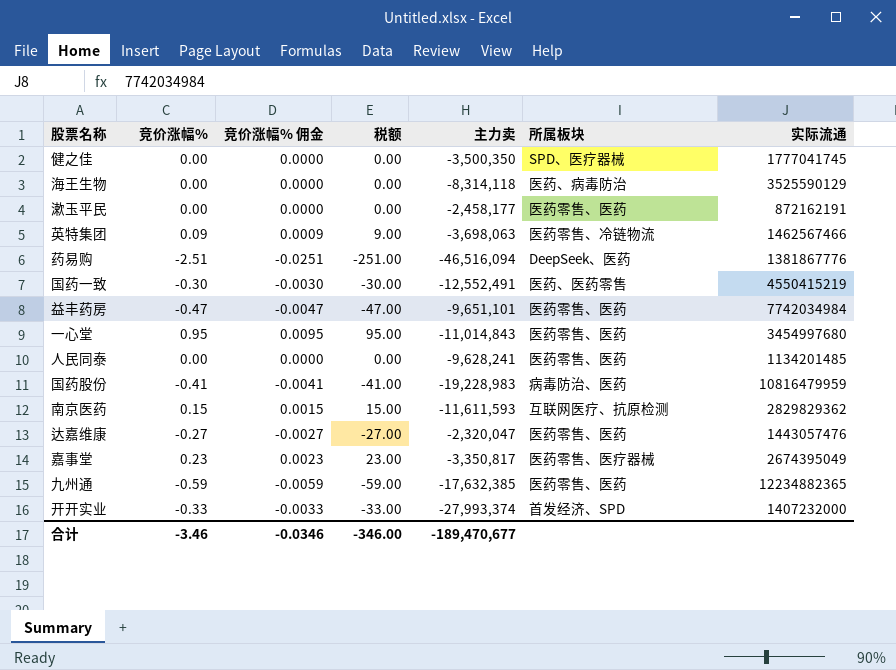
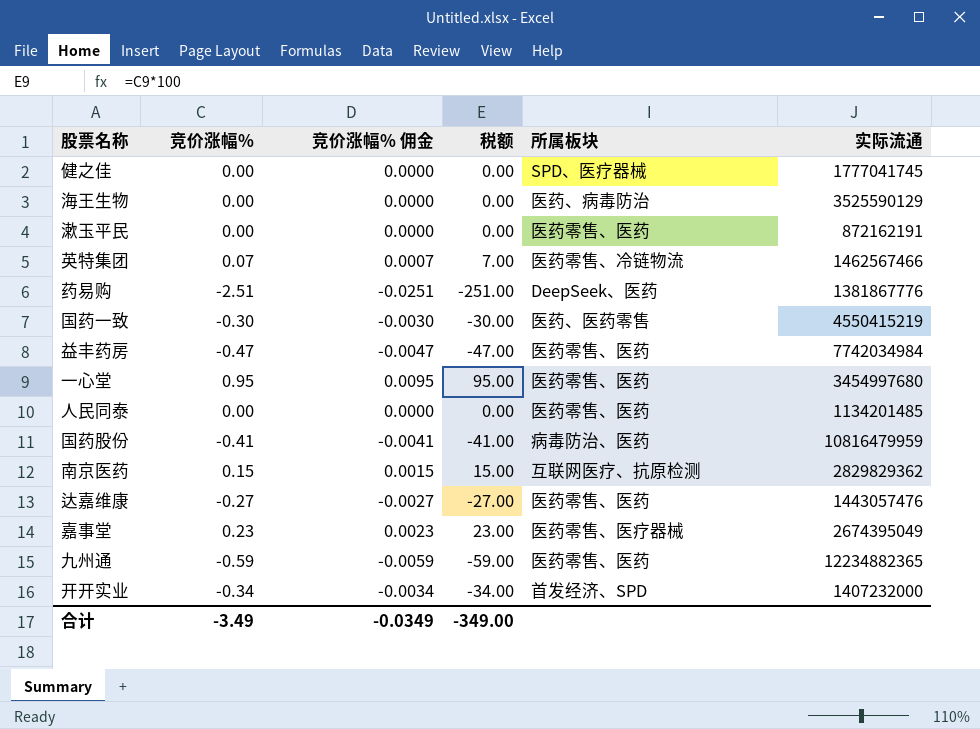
column 主力卖 | position: 5 -> none
英特集团 | 竞价涨幅%: 0.09 -> 0.07
英特集团 | 竞价涨幅% 佣金: 0.0009 -> 0.0007
英特集团 | 税额: 9.00 -> 7.00
开开实业 | 竞价涨幅%: -0.33 -> -0.34
开开实业 | 竞价涨幅% 佣金: -0.0033 -> -0.0034
开开实业 | 税额: -33.00 -> -34.00
合计 | 竞价涨幅%: -3.46 -> -3.49
合计 | 竞价涨幅% 佣金: -0.0346 -> -0.0349
合计 | 税额: -346.00 -> -349.00

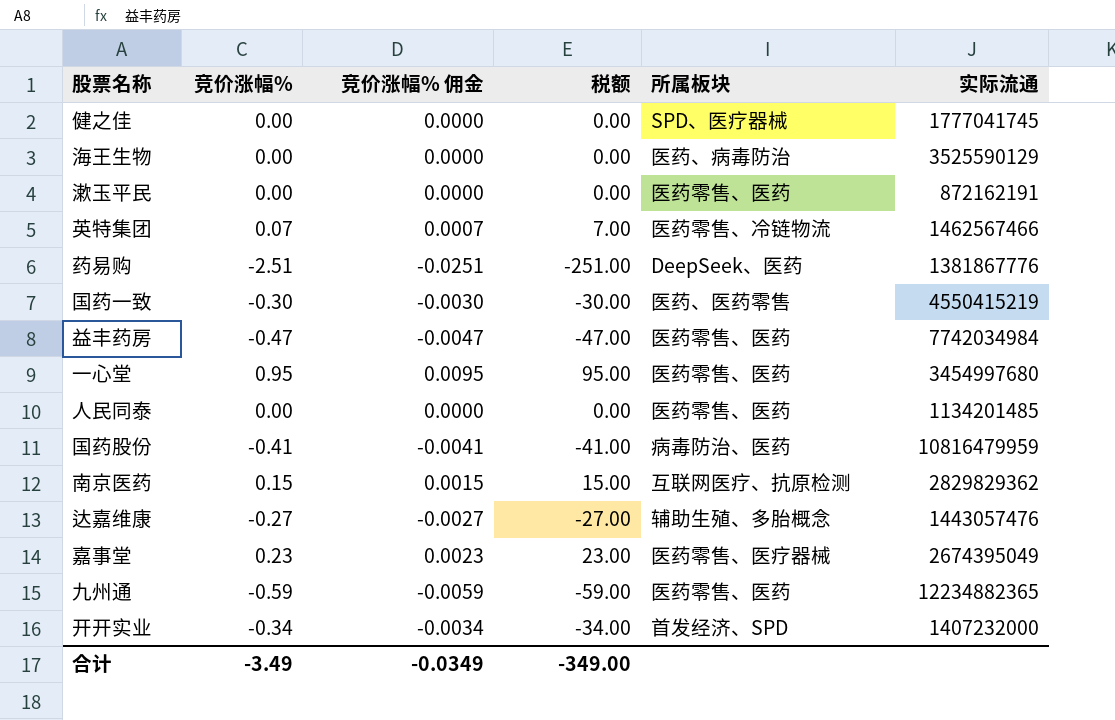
达嘉维康 | 所属板块: 医药零售、医药 -> 辅助生殖、多胎概念

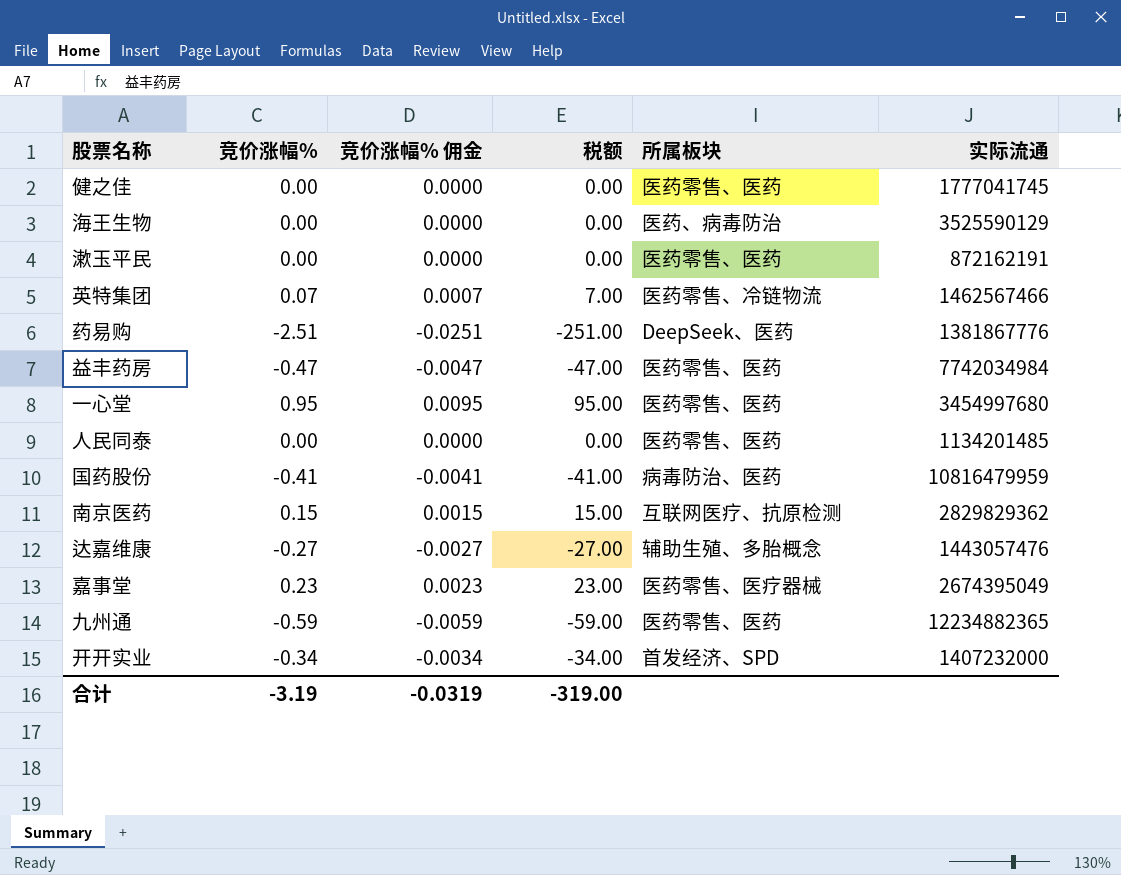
row 国药一致: -0.30 | -0.0030 | -30.00 | 医药、医药零售 | 4550415219 -> none
健之佳 | 所属板块: SPD、医疗器械 -> 医药零售、医药
合计 | 竞价涨幅%: -3.49 -> -3.19
合计 | 竞价涨幅% 佣金: -0.0349 -> -0.0319
合计 | 税额: -349.00 -> -319.00

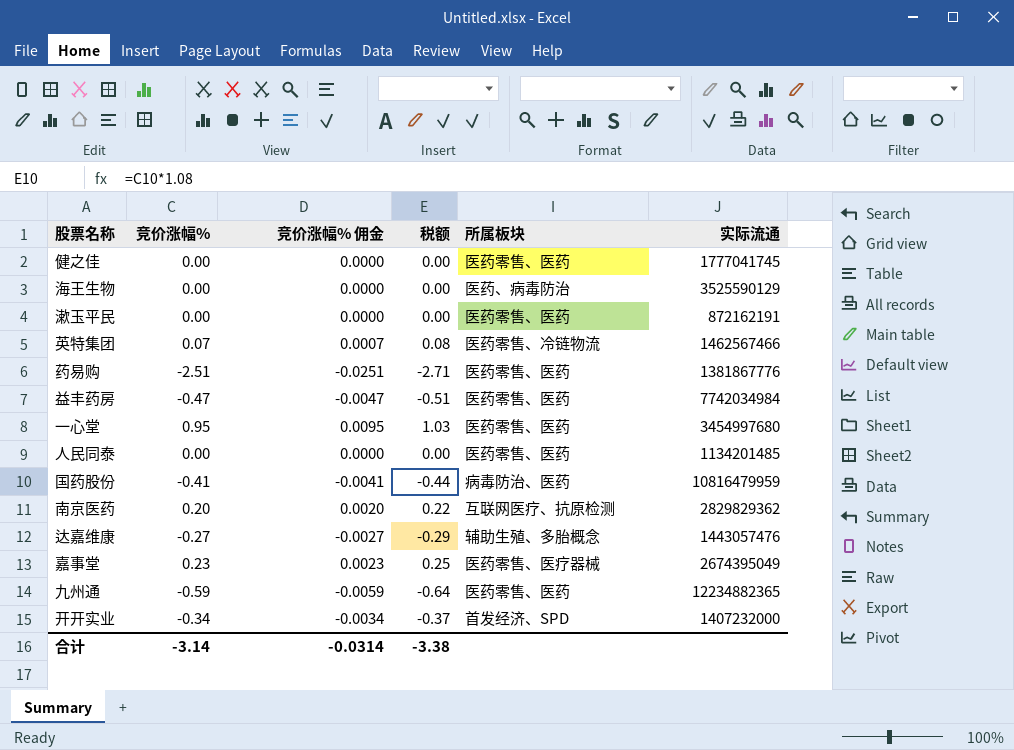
column 税额 | formula: [竞价涨幅%] * 100 -> [竞价涨幅%] * 1.08
药易购 | 所属板块: DeepSeek、医药 -> 医药零售、医药
南京医药 | 竞价涨幅%: 0.15 -> 0.20
南京医药 | 竞价涨幅% 佣金: 0.0015 -> 0.0020
合计 | 竞价涨幅%: -3.19 -> -3.14
合计 | 竞价涨幅% 佣金: -0.0319 -> -0.0314
合计 | 税额: -319.00 -> -3.38

